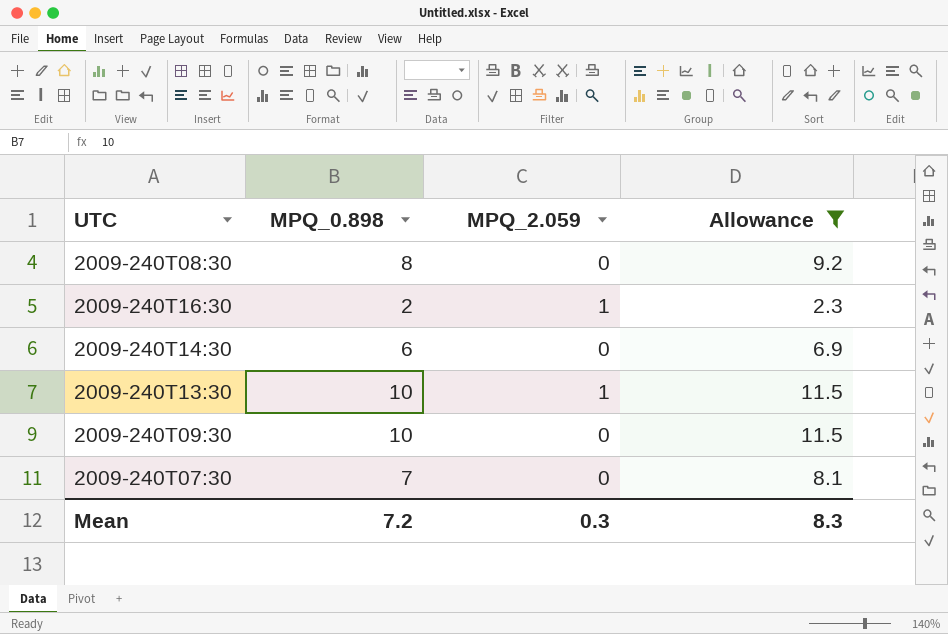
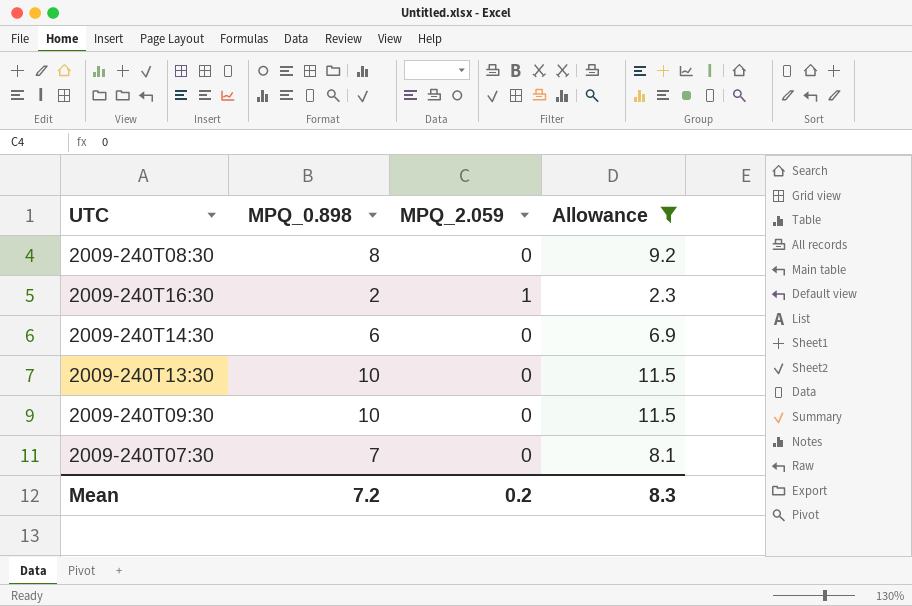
2009-240T13:30 | MPQ_2.059: 1 -> 0
Mean | MPQ_2.059: 0.3 -> 0.2

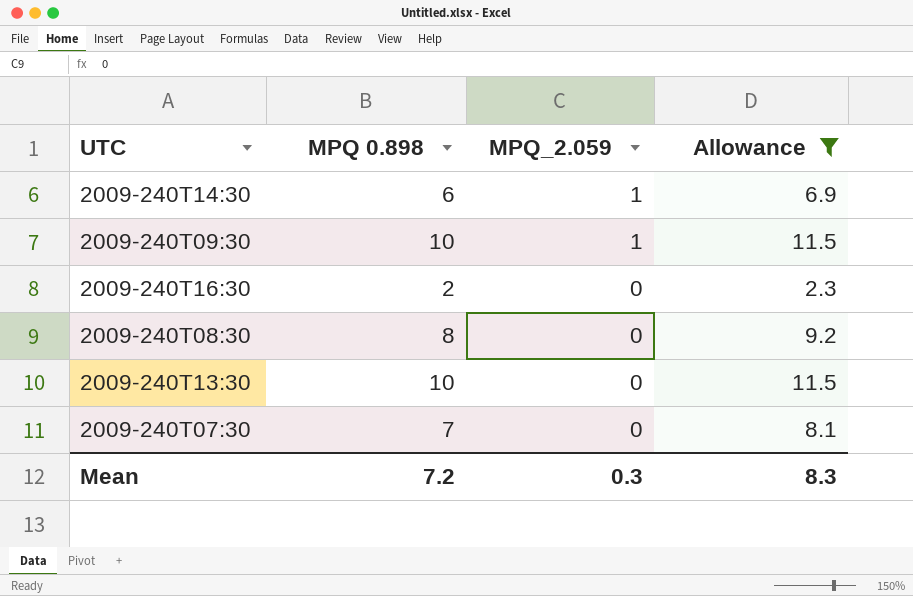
row order: none -> MPQ_2.059 descending
column name: MPQ_0.898 -> MPQ 0.898
2009-240T14:30 | MPQ_2.059: 0 -> 1
2009-240T09:30 | MPQ_2.059: 0 -> 1
2009-240T16:30 | MPQ_2.059: 1 -> 0
Mean | MPQ_2.059: 0.2 -> 0.3

